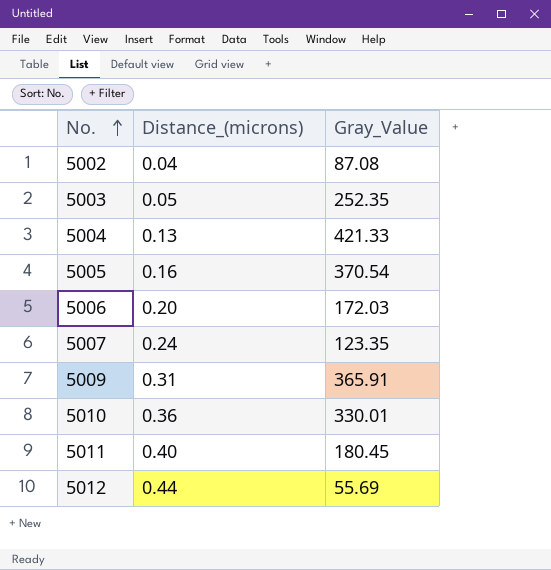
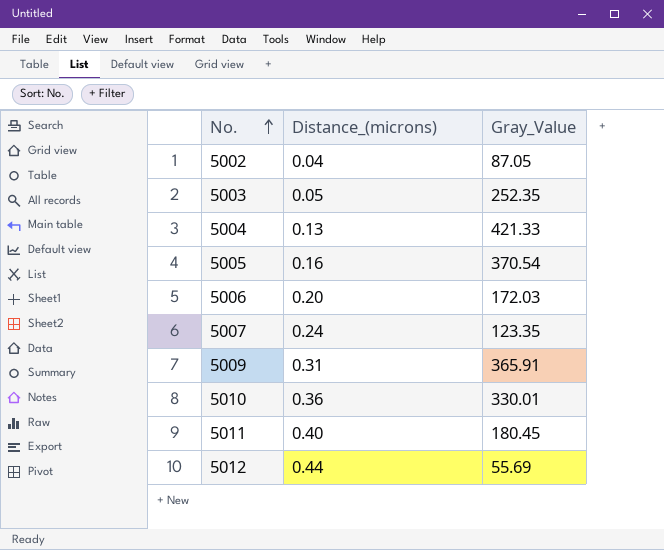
5002 | Gray_Value: 87.08 -> 87.05

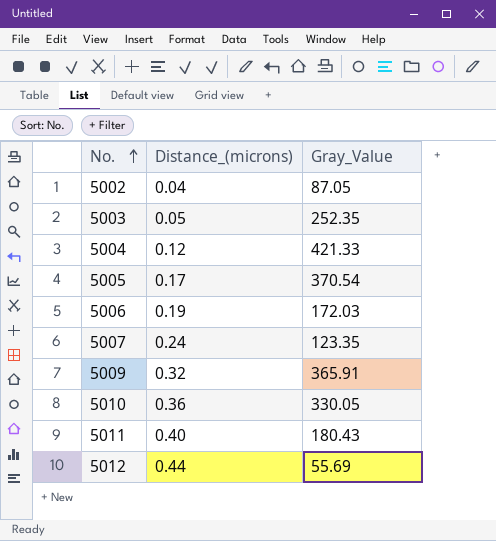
5004 | Distance_(microns): 0.13 -> 0.12
5005 | Distance_(microns): 0.16 -> 0.17
5006 | Distance_(microns): 0.20 -> 0.19
5009 | Distance_(microns): 0.31 -> 0.32
5010 | Gray_Value: 330.01 -> 330.05
5011 | Gray_Value: 180.45 -> 180.43

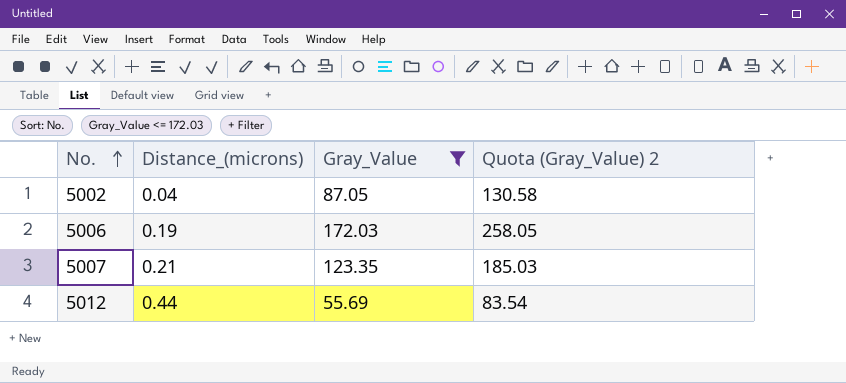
filter: none -> Gray_Value <= 172.03
column Quota (Gray_Value) 2 | formula: none -> [Gray_Value] * 1.5
5007 | Distance_(microns): 0.24 -> 0.21

